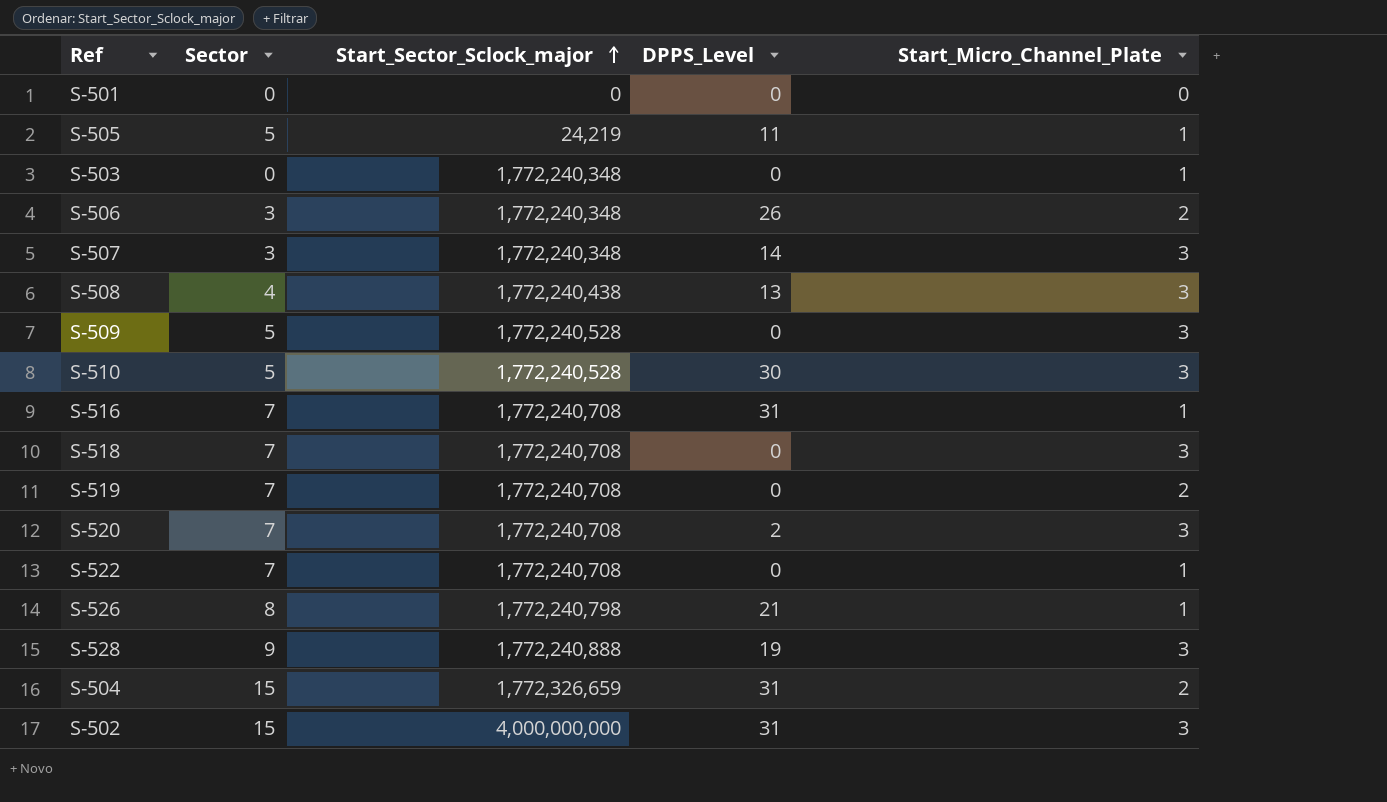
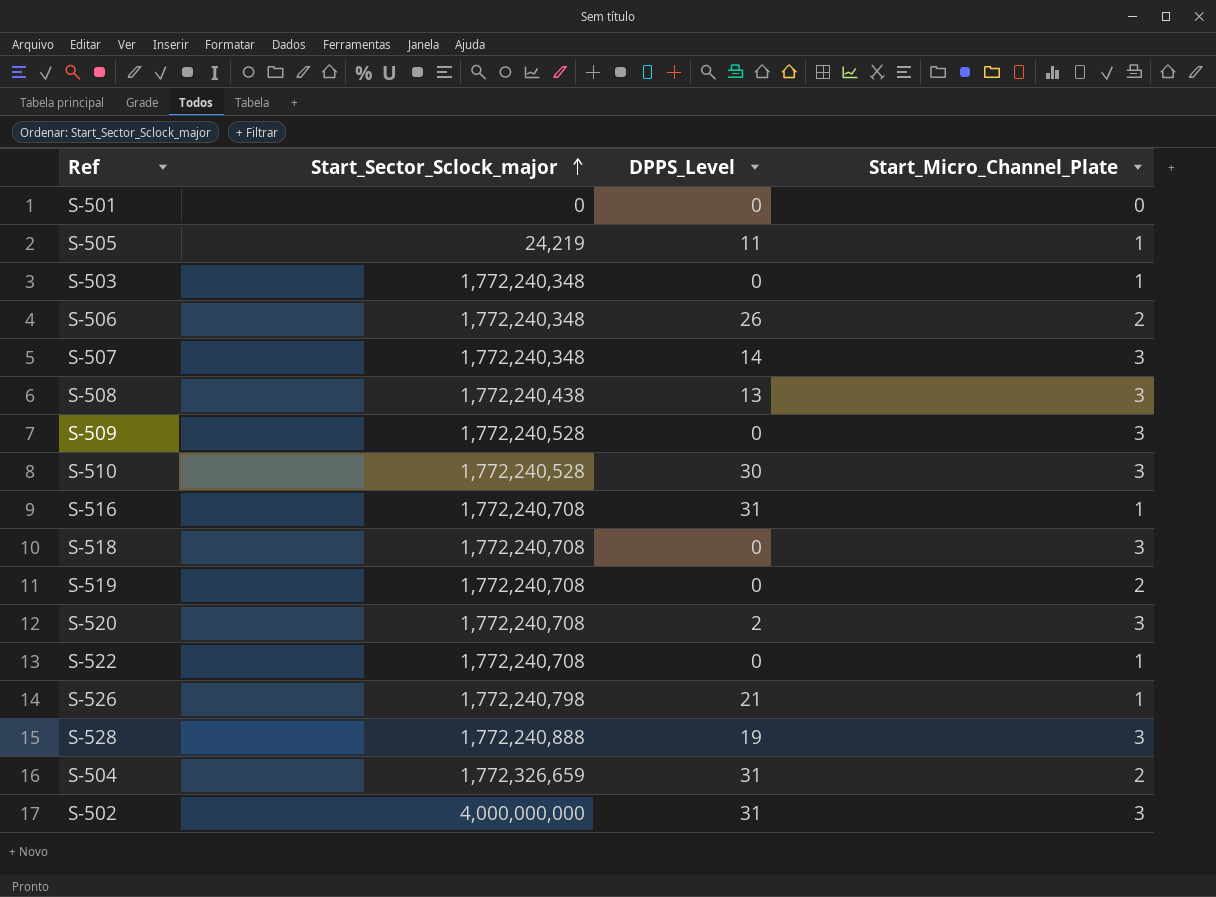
column Sector | position: 2 -> none

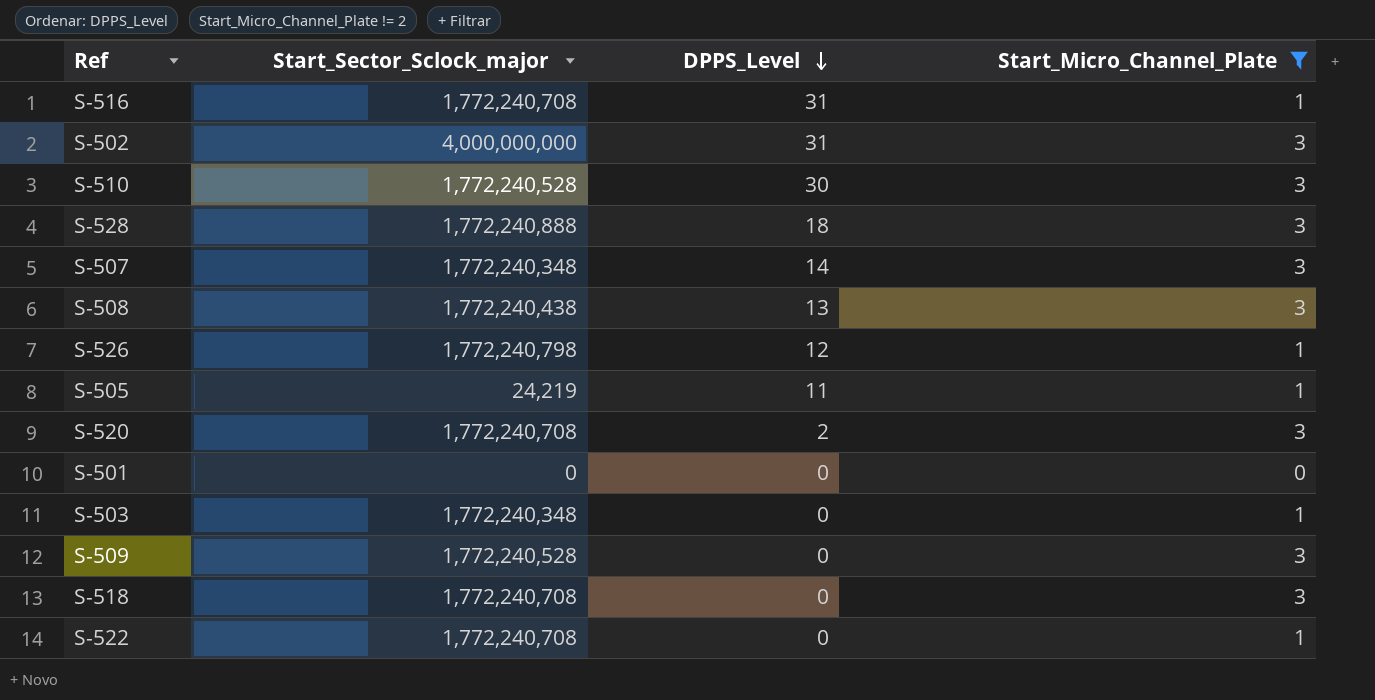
filter: none -> Start_Micro_Channel_Plate != 2
row order: Start_Sector_Sclock_major ascending -> DPPS_Level descending
S-528 | DPPS_Level: 19 -> 18
S-526 | DPPS_Level: 21 -> 12

